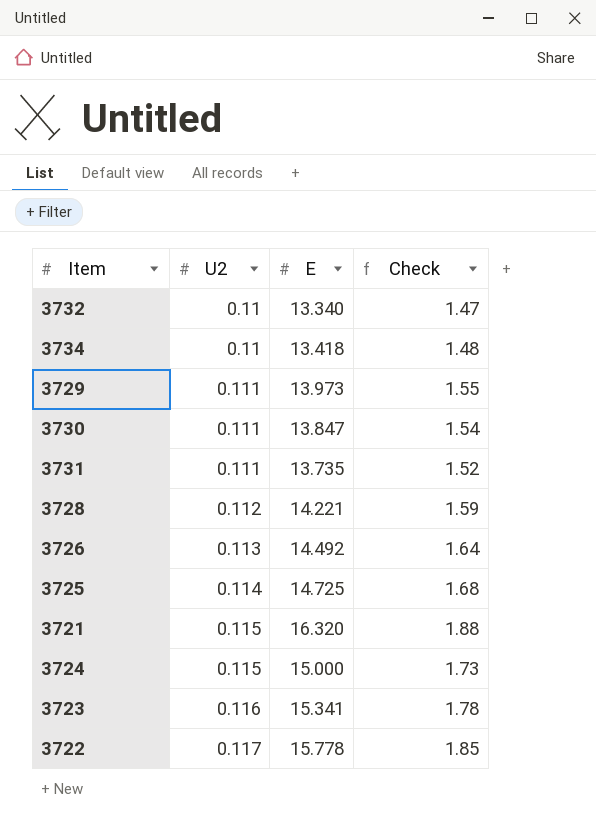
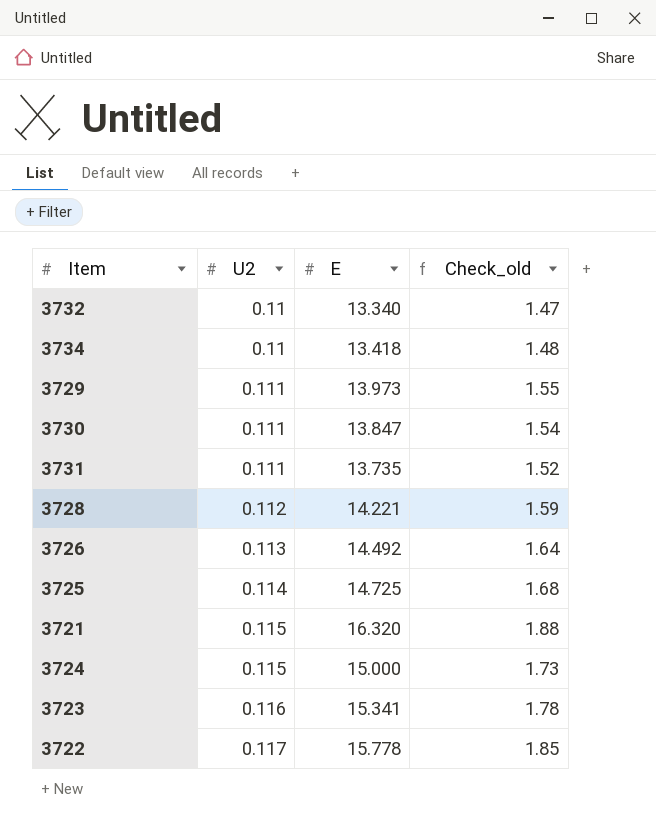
column name: Check -> Check_old

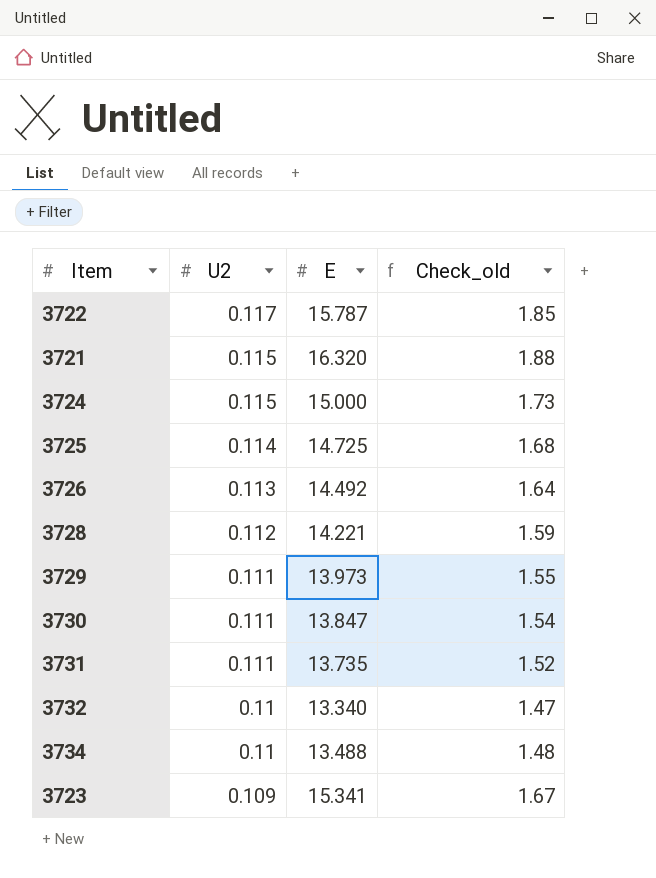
row order: U2 ascending -> U2 descending
3722 | E: 15.778 -> 15.787
3734 | E: 13.418 -> 13.488
3723 | U2: 0.116 -> 0.109
3723 | Check_old: 1.78 -> 1.67

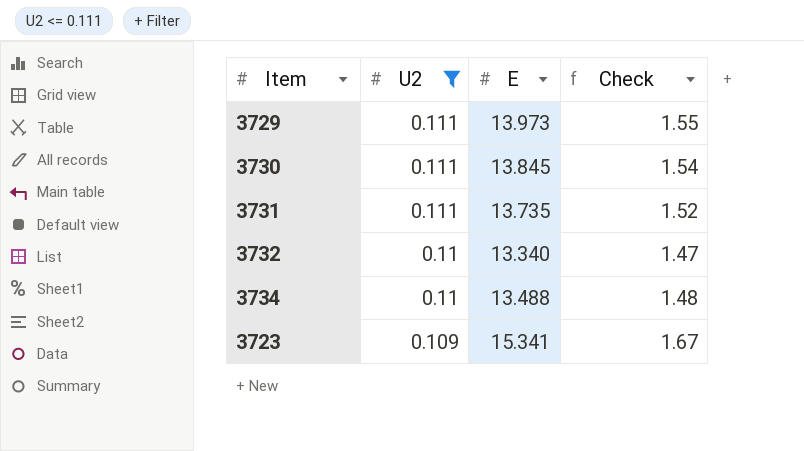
filter: none -> U2 <= 0.111
column name: Check_old -> Check
3730 | E: 13.847 -> 13.845

